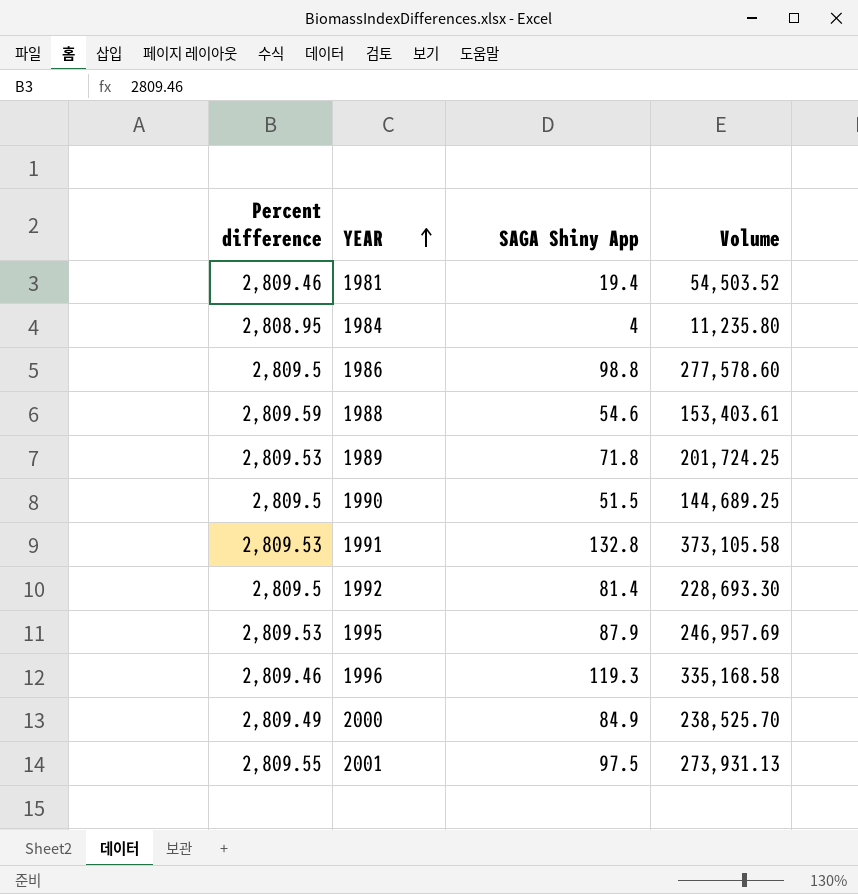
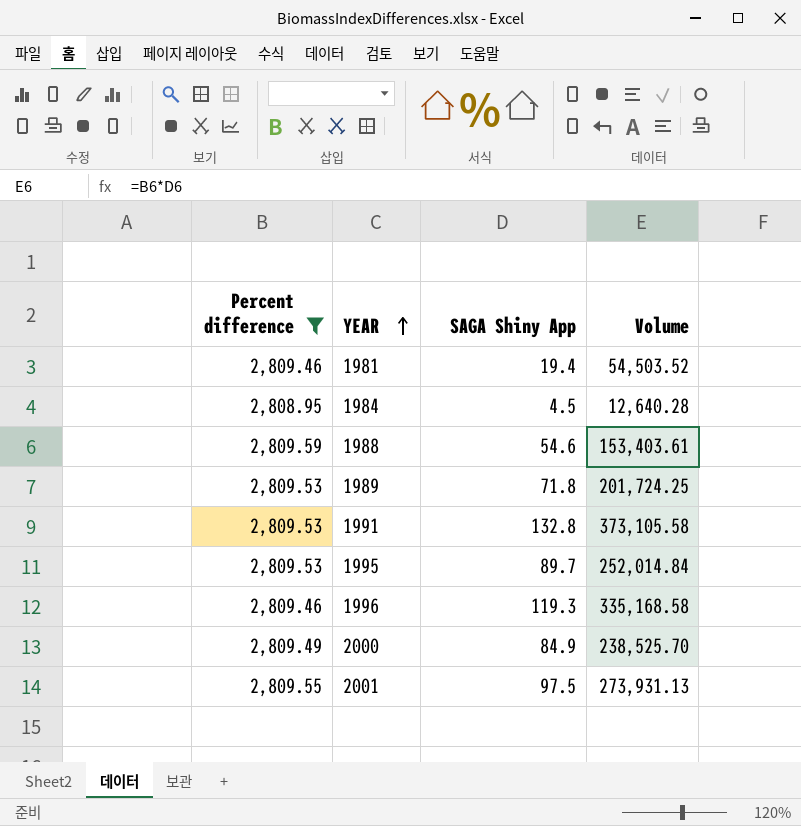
filter: none -> Percent difference != 2,809.5
1984 | SAGA Shiny App: 4 -> 4.5
1984 | Volume: 11,235.80 -> 12,640.28
1995 | SAGA Shiny App: 87.9 -> 89.7
1995 | Volume: 246,957.69 -> 252,014.84

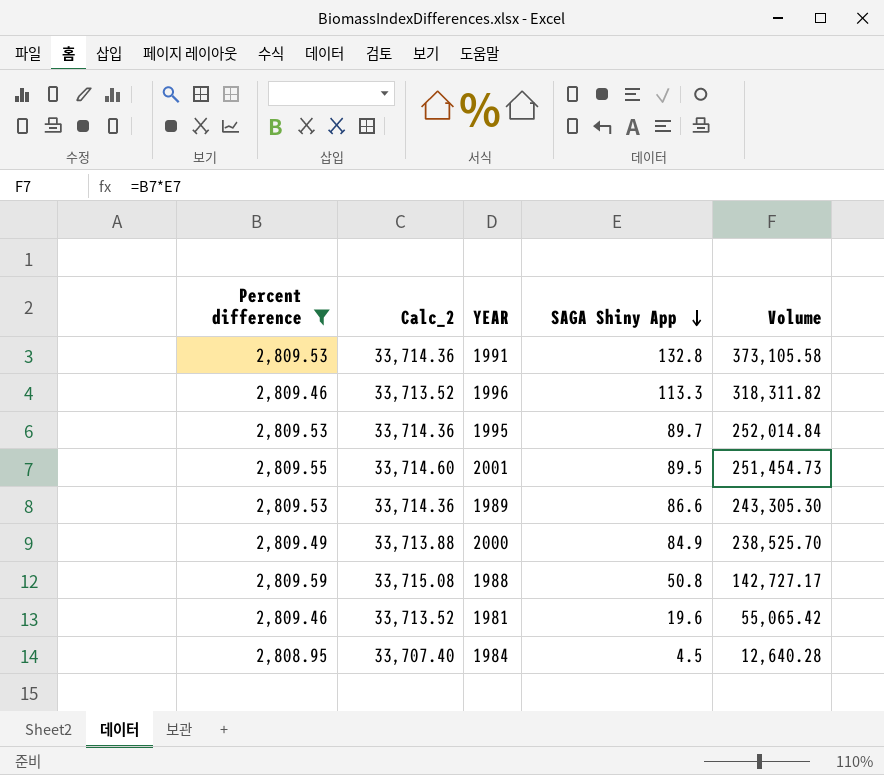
row order: YEAR ascending -> SAGA Shiny App descending
column Calc_2 | formula: none -> [Percent difference] * 12
1996 | SAGA Shiny App: 119.3 -> 113.3
1996 | Volume: 335,168.58 -> 318,311.82
2001 | SAGA Shiny App: 97.5 -> 89.5
2001 | Volume: 273,931.13 -> 251,454.73
1989 | SAGA Shiny App: 71.8 -> 86.6
1989 | Volume: 201,724.25 -> 243,305.30
1988 | SAGA Shiny App: 54.6 -> 50.8
1988 | Volume: 153,403.61 -> 142,727.17
1981 | SAGA Shiny App: 19.4 -> 19.6
1981 | Volume: 54,503.52 -> 55,065.42

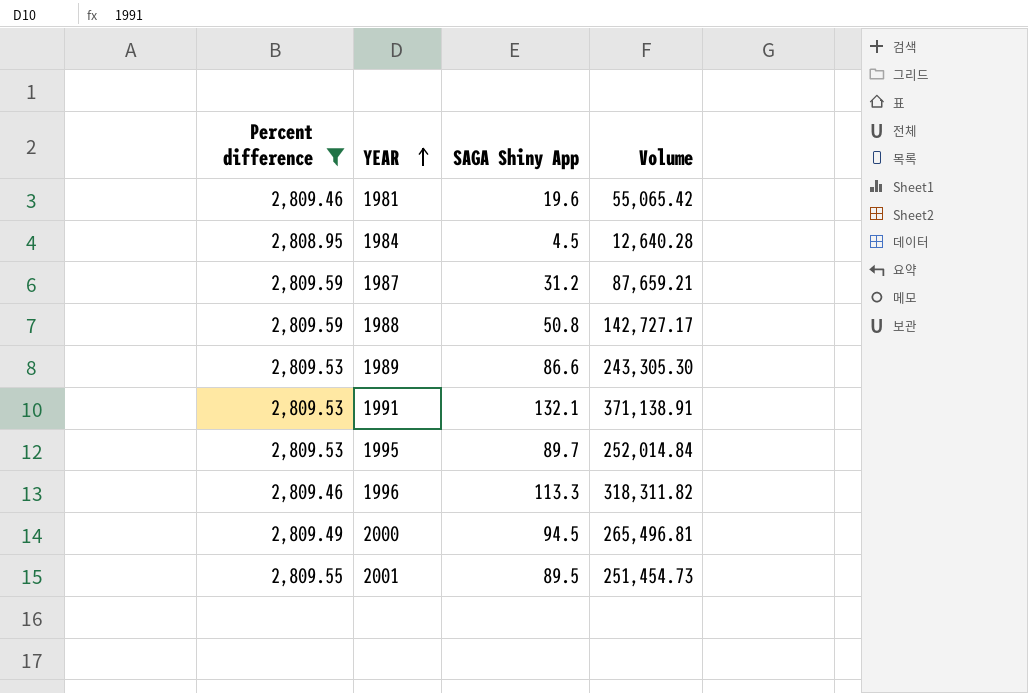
row order: SAGA Shiny App descending -> YEAR ascending
column Calc_2 | formula: [Percent difference] * 12 -> none
row 1987: none -> 2,809.59 | 31.2 | 87,659.21
1991 | SAGA Shiny App: 132.8 -> 132.1
1991 | Volume: 373,105.58 -> 371,138.91
2000 | SAGA Shiny App: 84.9 -> 94.5
2000 | Volume: 238,525.70 -> 265,496.81

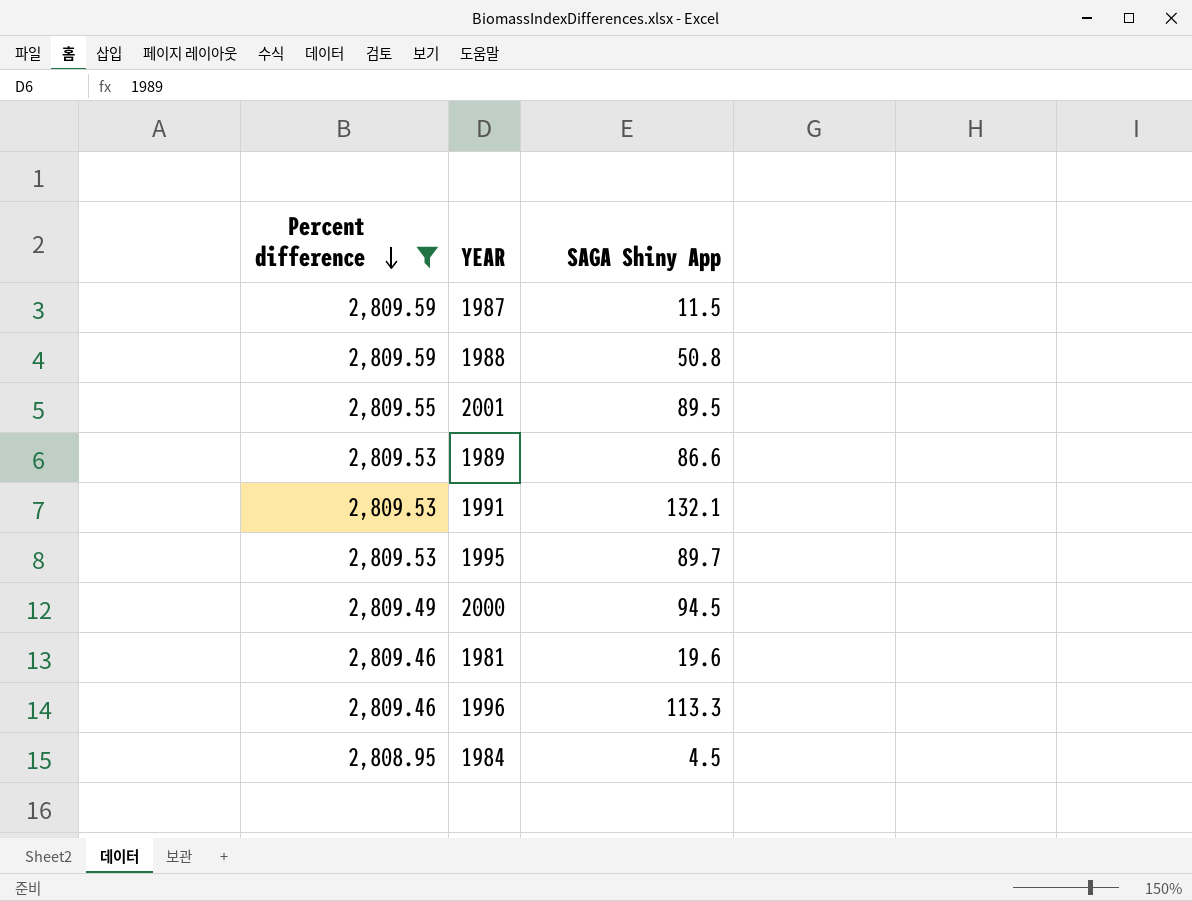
row order: YEAR ascending -> Percent difference descending
column Volume | formula: [Percent difference] * [SAGA Shiny App] -> none
1987 | SAGA Shiny App: 31.2 -> 11.5

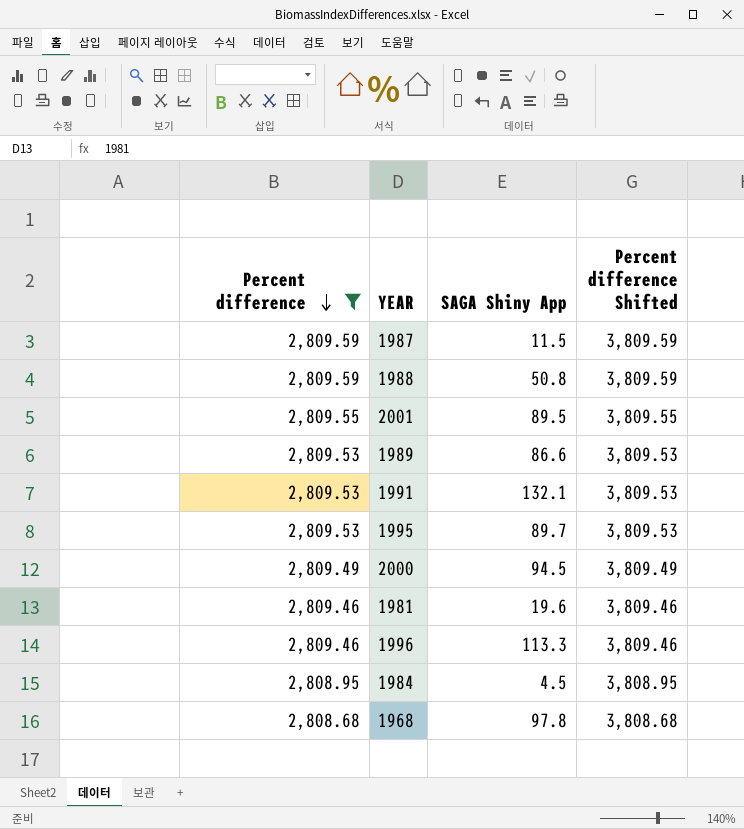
column Percent difference Shifted | formula: none -> [Percent difference] + 1000
row 1968: none -> 2,808.68 | 97.8 | 3,808.68

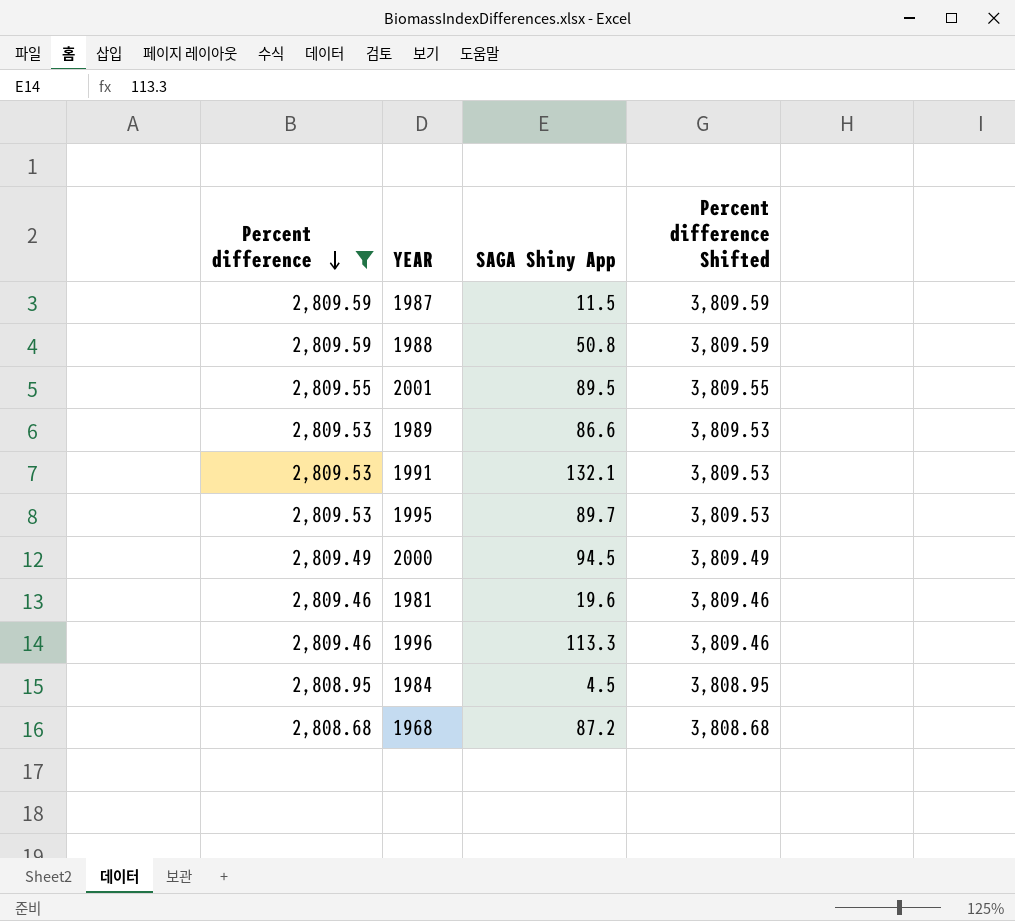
1968 | SAGA Shiny App: 97.8 -> 87.2

